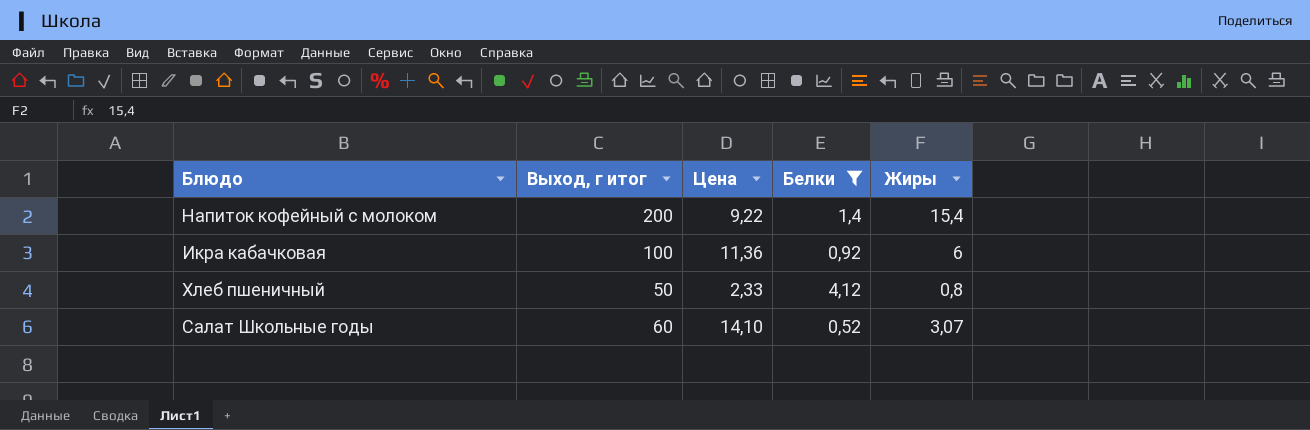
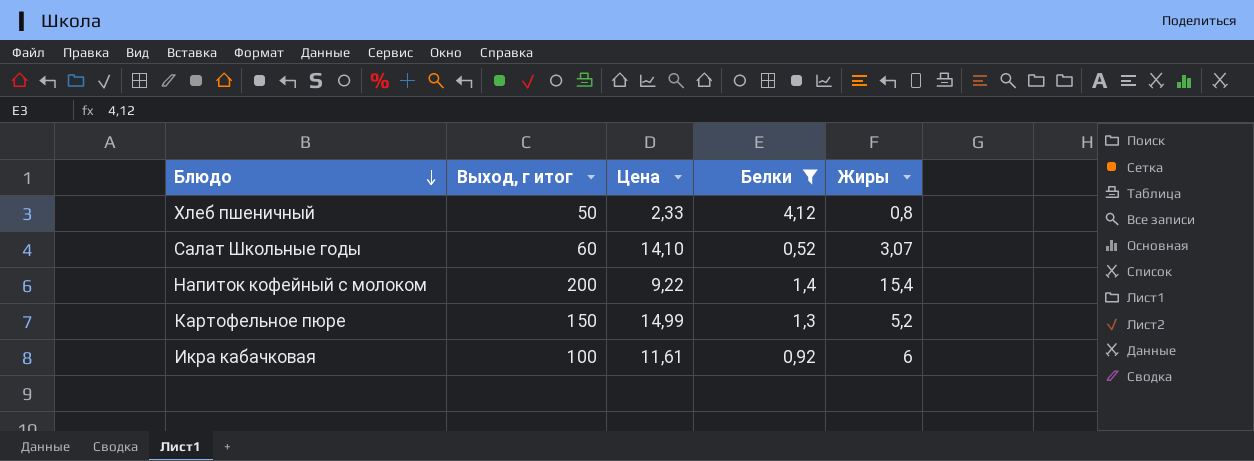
row order: none -> Блюдо descending
row Картофельное пюре: none -> 150 | 14,99 | 1,3 | 5,2
Икра кабачковая | Цена: 11,36 -> 11,61

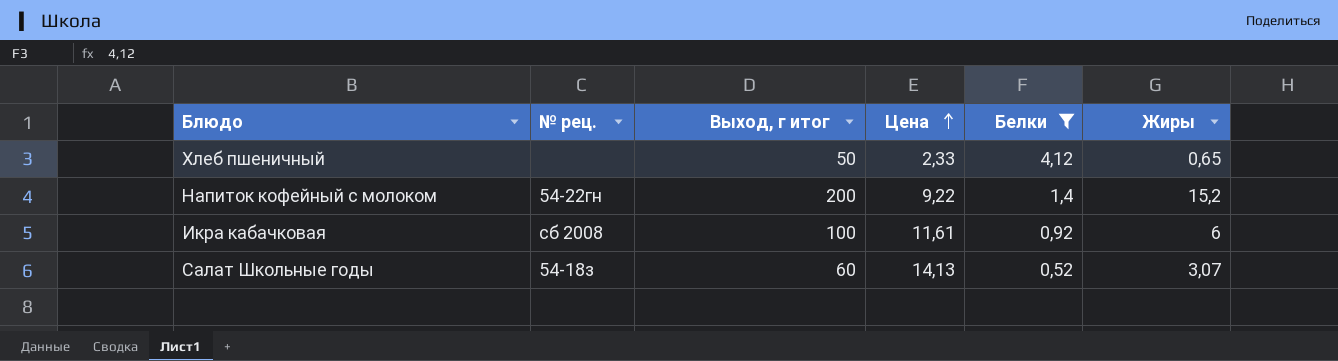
row order: Блюдо descending -> Цена ascending
column № рец. | position: none -> 2
row Картофельное пюре: 150 | 14,99 | 1,3 | 5,2 -> none
Хлеб пшеничный | Жиры: 0,8 -> 0,65
Напиток кофейный с молоком | Жиры: 15,4 -> 15,2
Салат Школьные годы | Цена: 14,10 -> 14,13

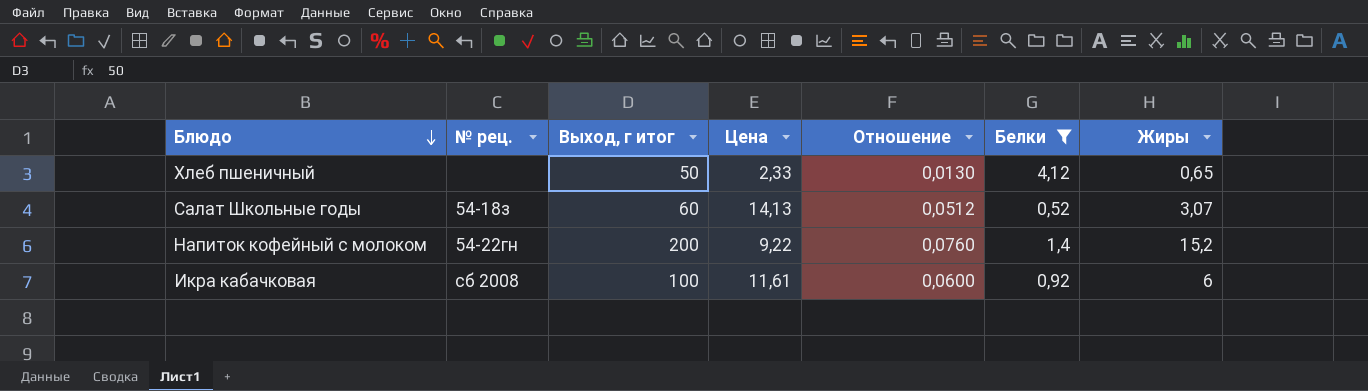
row order: Цена ascending -> Блюдо descending
column Отношение | formula: none -> [Жиры] / [Выход, г итог]

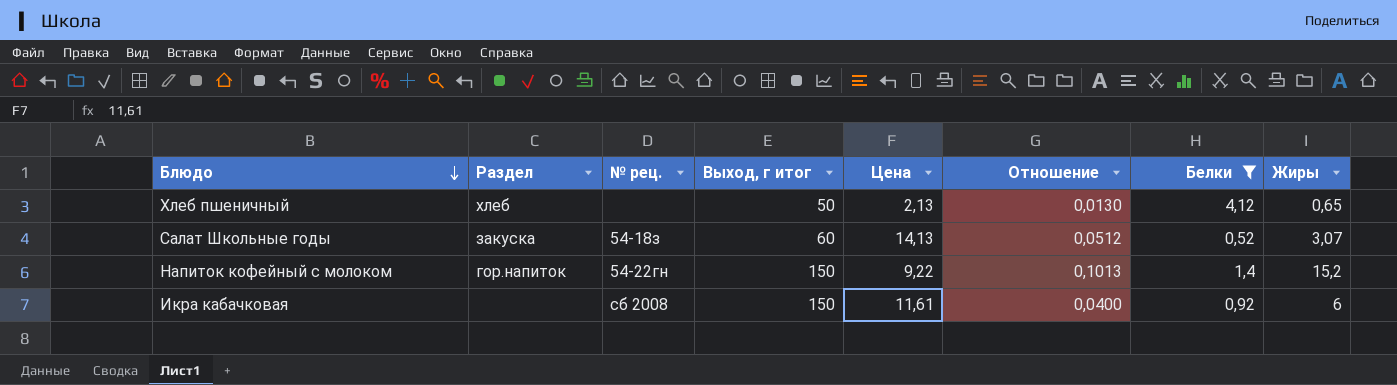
column Раздел | position: none -> 2
Хлеб пшеничный | Цена: 2,33 -> 2,13
Напиток кофейный с молоком | Выход, г итог: 200 -> 150
Напиток кофейный с молоком | Отношение: 0,0760 -> 0,1013
Икра кабачковая | Выход, г итог: 100 -> 150
Икра кабачковая | Отношение: 0,0600 -> 0,0400

